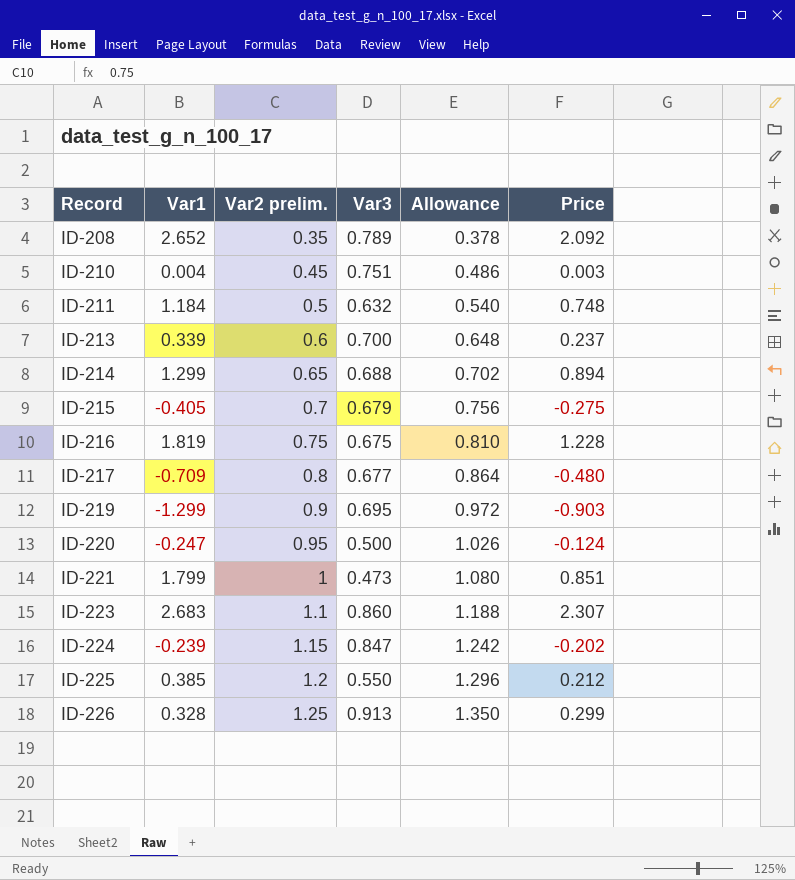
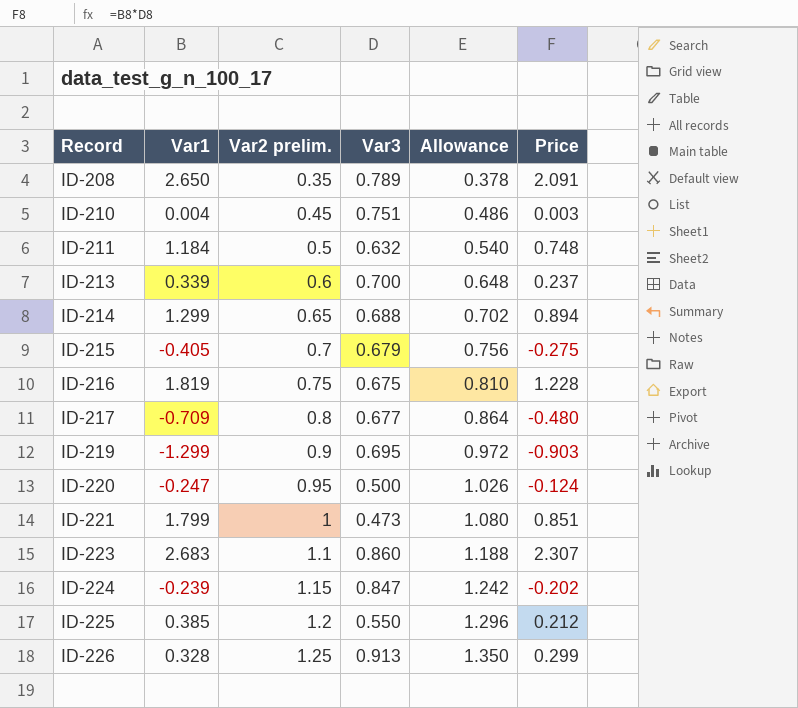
ID-208 | Var1: 2.652 -> 2.650
ID-208 | Price: 2.092 -> 2.091

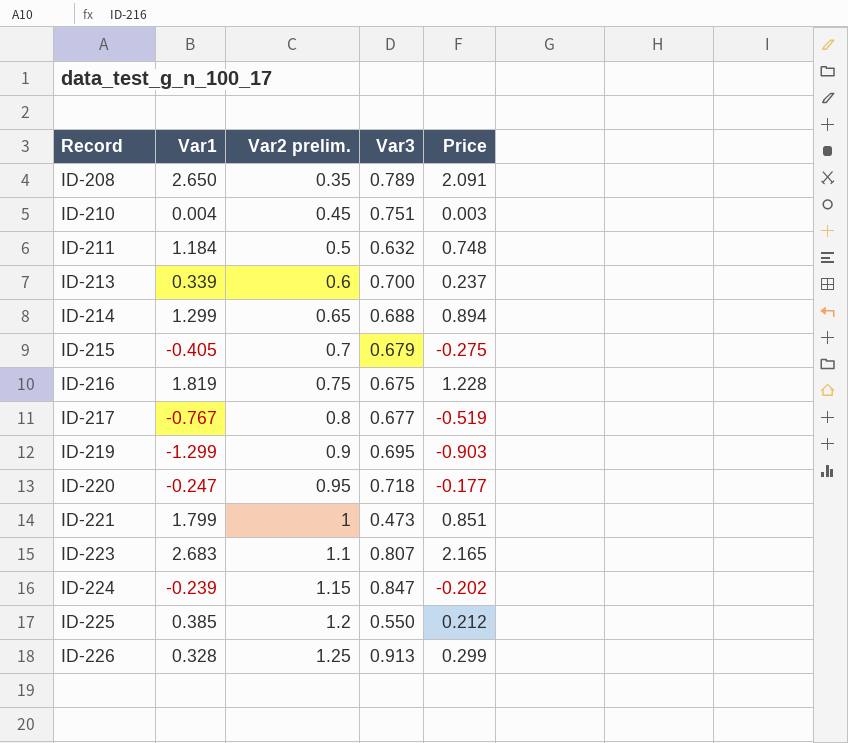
column Allowance | formula: [Var2 prelim.] * 1.08 -> none
ID-217 | Var1: -0.709 -> -0.767
ID-217 | Price: -0.480 -> -0.519
ID-220 | Var3: 0.500 -> 0.718
ID-220 | Price: -0.124 -> -0.177
ID-223 | Var3: 0.860 -> 0.807
ID-223 | Price: 2.307 -> 2.165

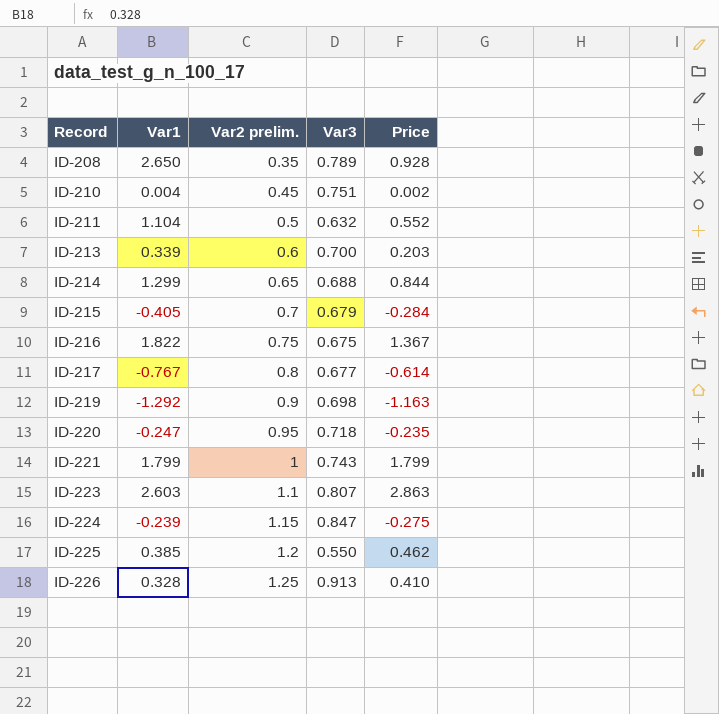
column Price | formula: [Var1] * [Var3] -> [Var1] * [Var2 prelim.]
ID-211 | Var1: 1.184 -> 1.104
ID-216 | Var1: 1.819 -> 1.822
ID-219 | Var1: -1.299 -> -1.292
ID-219 | Var3: 0.695 -> 0.698
ID-221 | Var3: 0.473 -> 0.743
ID-223 | Var1: 2.683 -> 2.603

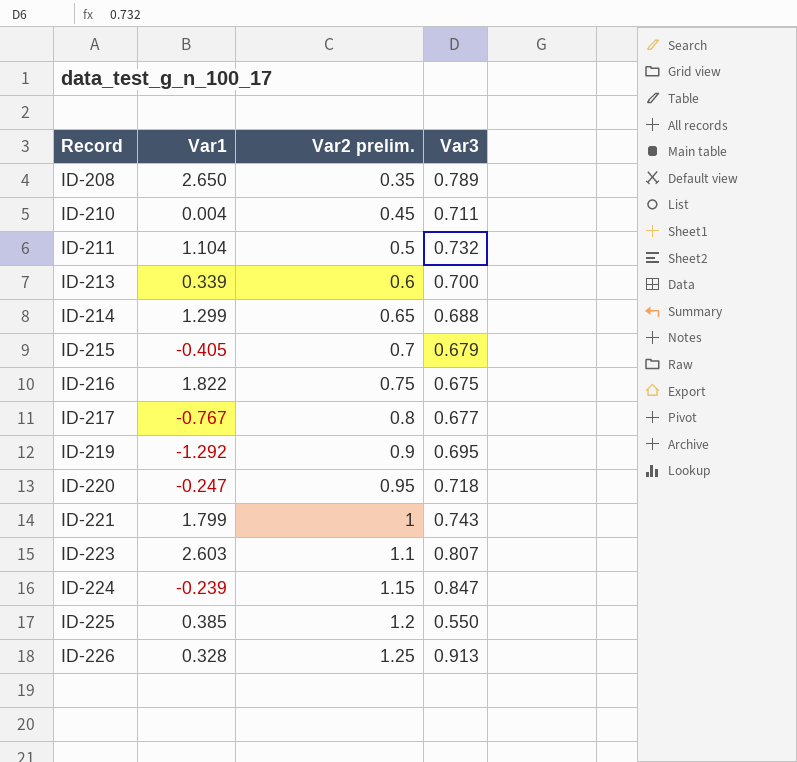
column Price | formula: [Var1] * [Var2 prelim.] -> none
ID-210 | Var3: 0.751 -> 0.711
ID-211 | Var3: 0.632 -> 0.732
ID-219 | Var3: 0.698 -> 0.695

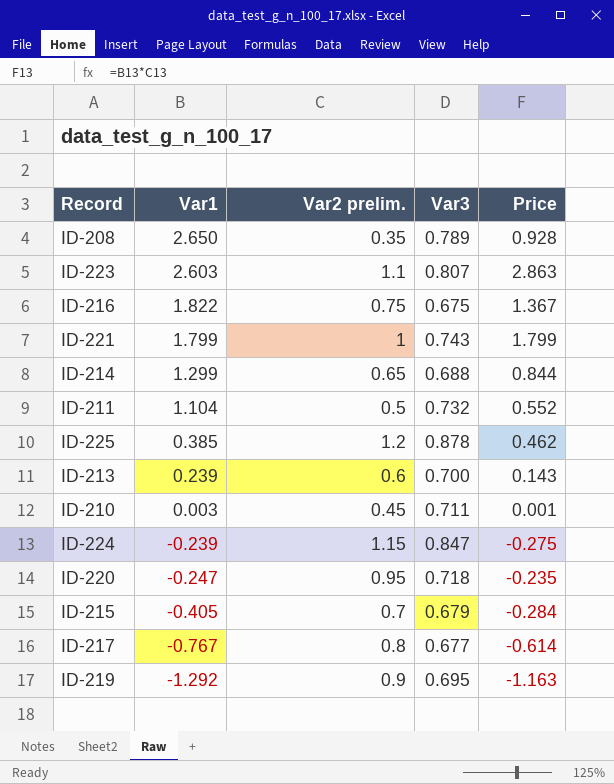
row order: Record ascending -> Var1 descending
column Price | formula: none -> [Var1] * [Var2 prelim.]
row ID-226: 0.328 | 1.25 | 0.913 -> none
ID-225 | Var3: 0.550 -> 0.878
ID-213 | Var1: 0.339 -> 0.239
ID-210 | Var1: 0.004 -> 0.003

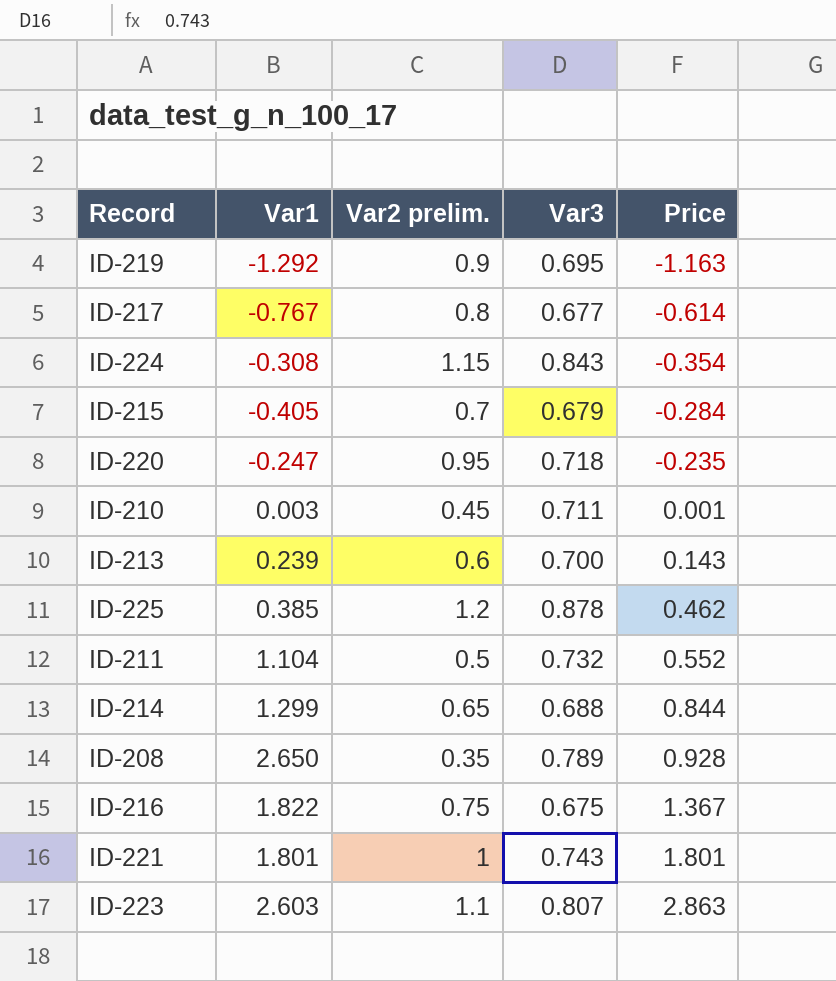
row order: Var1 descending -> Price ascending
ID-224 | Var1: -0.239 -> -0.308
ID-224 | Var3: 0.847 -> 0.843
ID-224 | Price: -0.275 -> -0.354
ID-221 | Var1: 1.799 -> 1.801
ID-221 | Price: 1.799 -> 1.801

